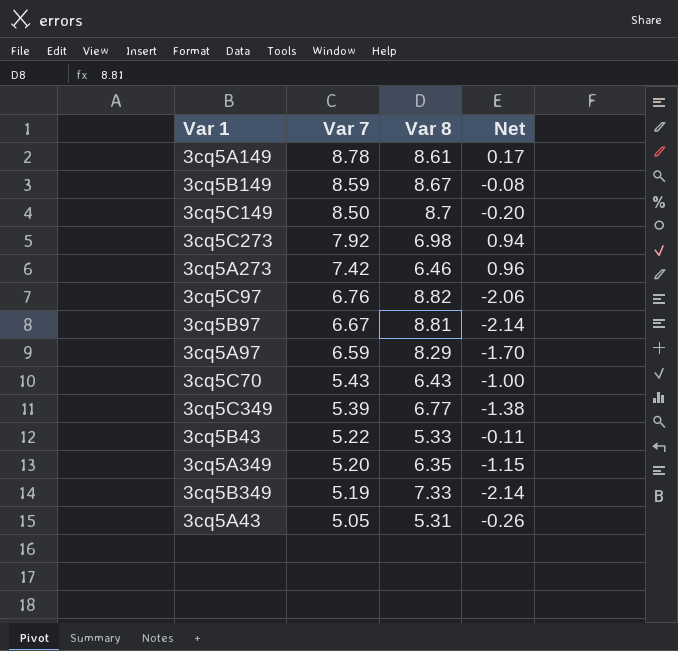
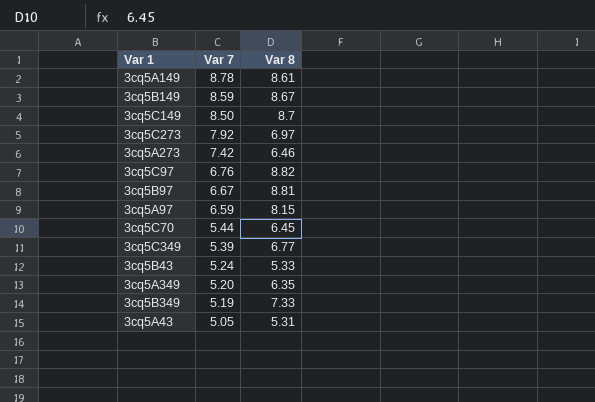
column Net | formula: [Var 7] - [Var 8] -> none
3cq5C273 | Var 8: 6.98 -> 6.97
3cq5A97 | Var 8: 8.29 -> 8.15
3cq5C70 | Var 7: 5.43 -> 5.44
3cq5C70 | Var 8: 6.43 -> 6.45
3cq5B43 | Var 7: 5.22 -> 5.24

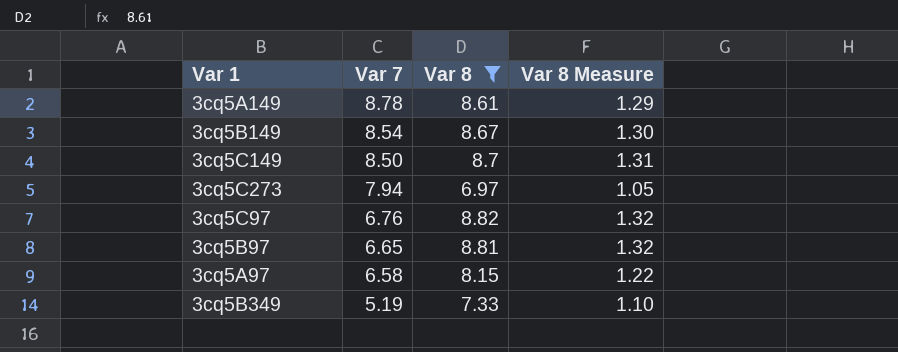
filter: none -> Var 8 >= 6.97
column Var 8 Measure | formula: none -> [Var 8] * 0.15
3cq5B149 | Var 7: 8.59 -> 8.54
3cq5C273 | Var 7: 7.92 -> 7.94
3cq5B97 | Var 7: 6.67 -> 6.65
3cq5A97 | Var 7: 6.59 -> 6.58

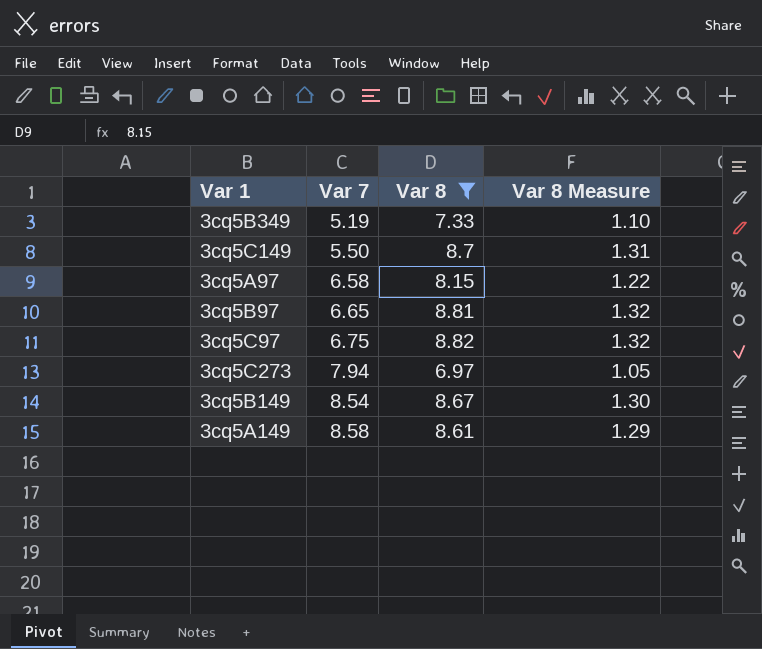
row order: Var 7 descending -> Var 7 ascending
3cq5C149 | Var 7: 8.50 -> 5.50
3cq5C97 | Var 7: 6.76 -> 6.75
3cq5A149 | Var 7: 8.78 -> 8.58

